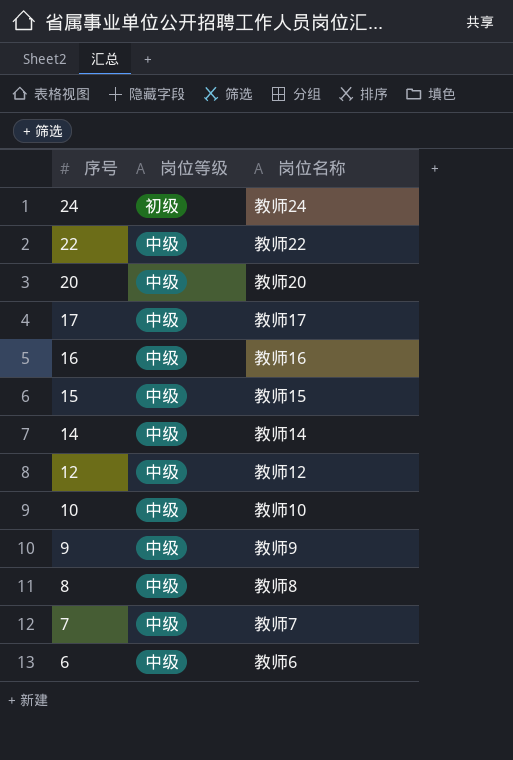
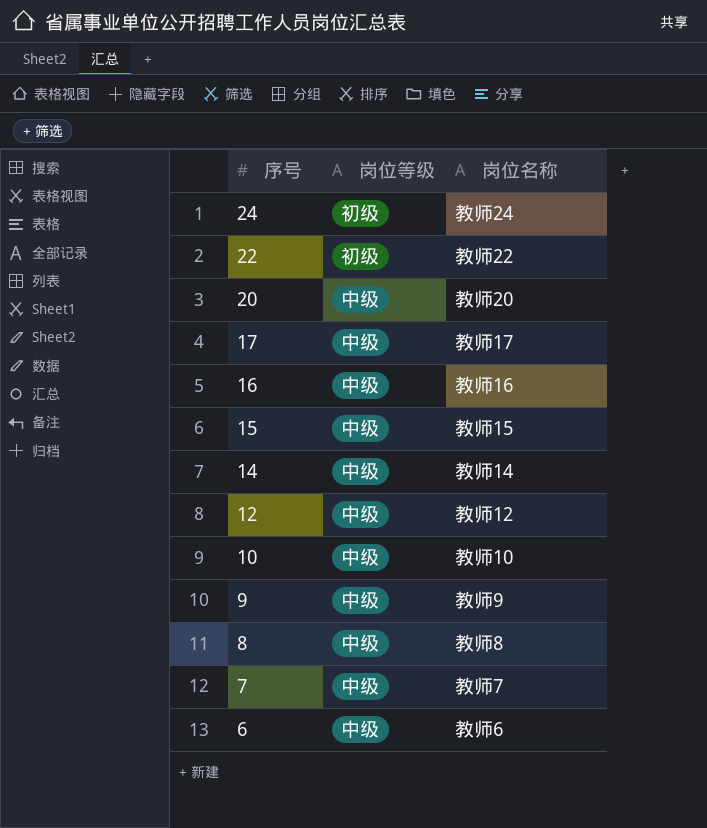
22 | 岗位等级: 中级 -> 初级

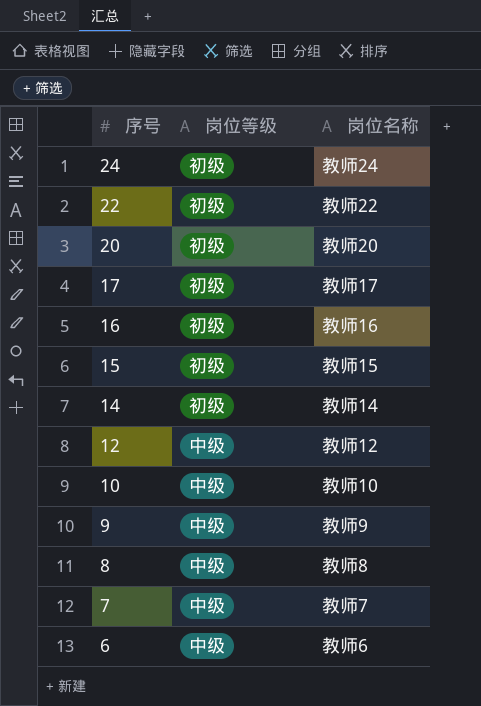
20 | 岗位等级: 中级 -> 初级
17 | 岗位等级: 中级 -> 初级
16 | 岗位等级: 中级 -> 初级
15 | 岗位等级: 中级 -> 初级
14 | 岗位等级: 中级 -> 初级

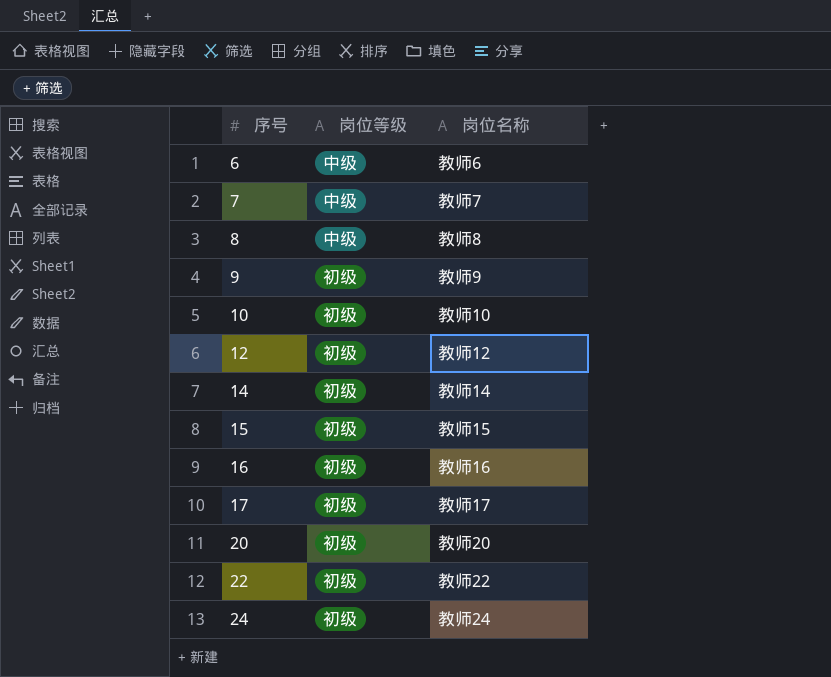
row order: 序号 descending -> 序号 ascending
9 | 岗位等级: 中级 -> 初级
10 | 岗位等级: 中级 -> 初级
12 | 岗位等级: 中级 -> 初级

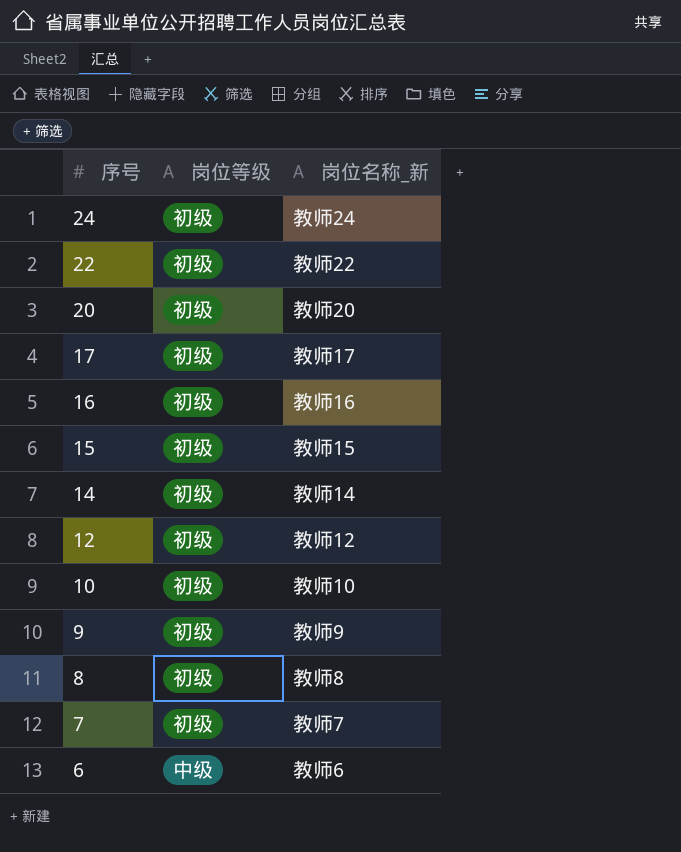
row order: 序号 ascending -> 序号 descending
column name: 岗位名称 -> 岗位名称_新
8 | 岗位等级: 中级 -> 初级
7 | 岗位等级: 中级 -> 初级

